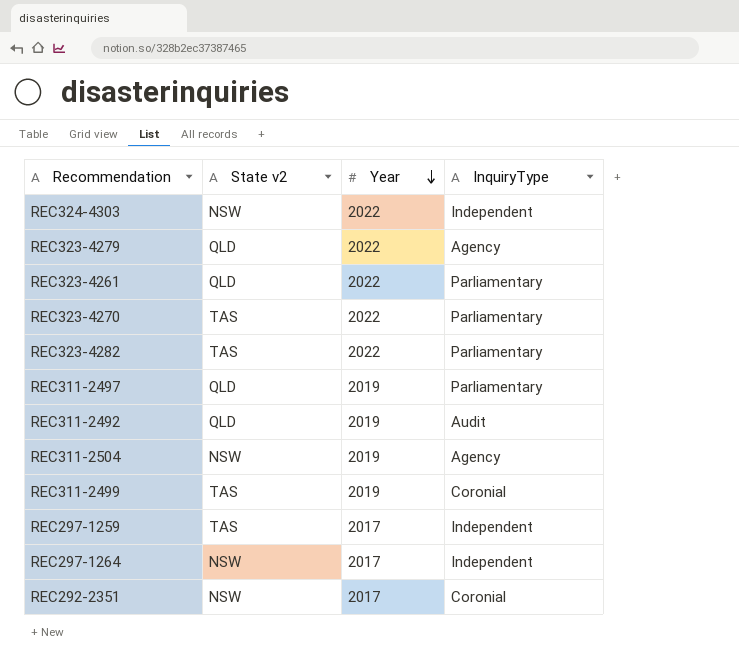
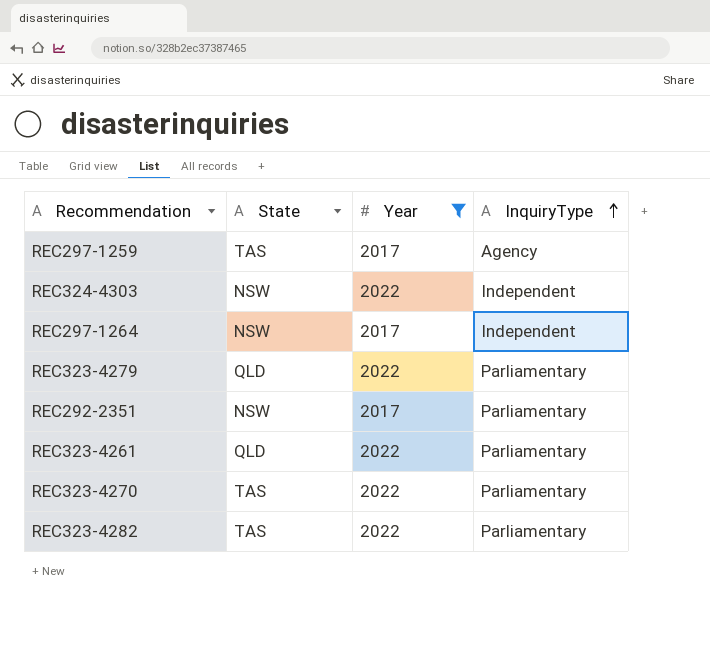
filter: none -> Year != 2019
row order: Year descending -> InquiryType ascending
column name: State v2 -> State
REC297-1259 | InquiryType: Independent -> Agency
REC323-4279 | InquiryType: Agency -> Parliamentary
REC292-2351 | InquiryType: Coronial -> Parliamentary

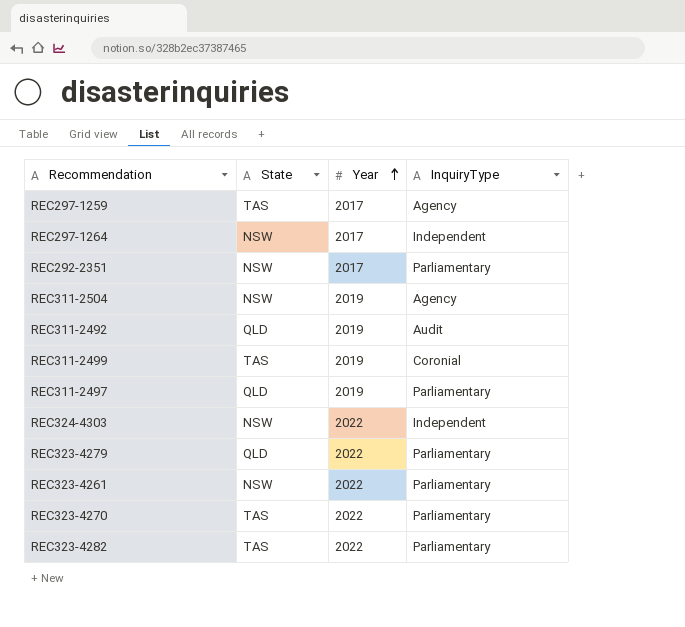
filter: Year != 2019 -> none
row order: InquiryType ascending -> Year ascending
REC323-4261 | State: QLD -> NSW

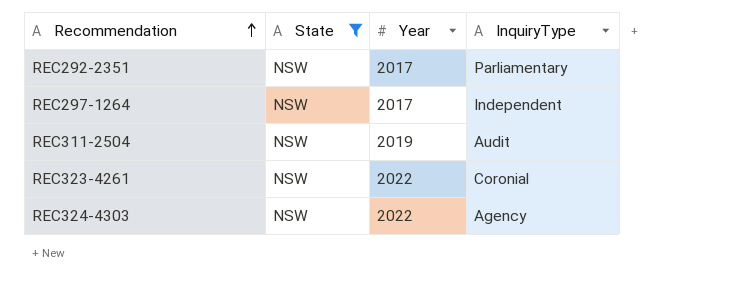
filter: none -> State = NSW
row order: Year ascending -> Recommendation ascending
REC311-2504 | InquiryType: Agency -> Audit
REC323-4261 | InquiryType: Parliamentary -> Coronial
REC324-4303 | InquiryType: Independent -> Agency

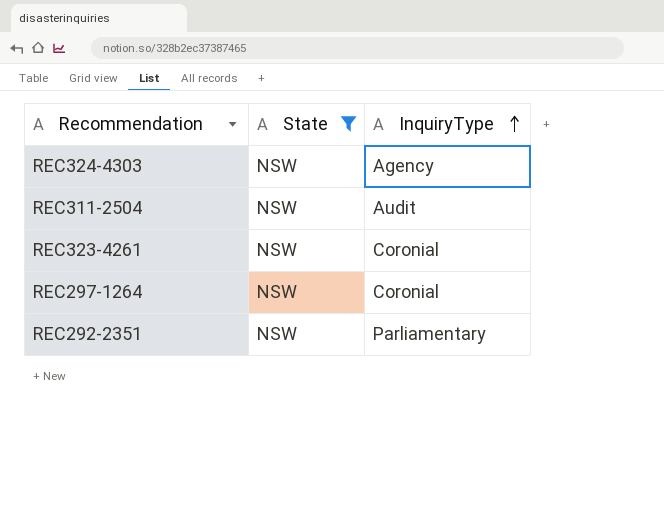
row order: Recommendation ascending -> InquiryType ascending
column Year | position: 3 -> none
REC297-1264 | InquiryType: Independent -> Coronial

